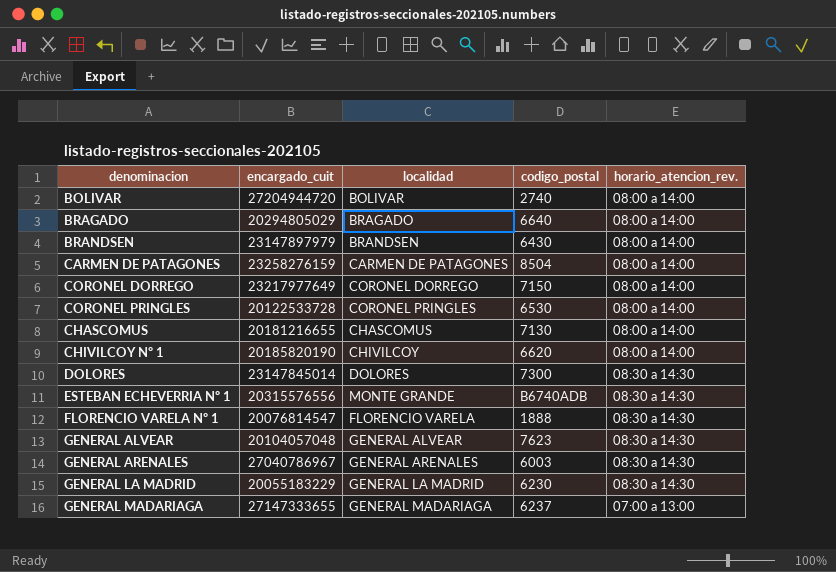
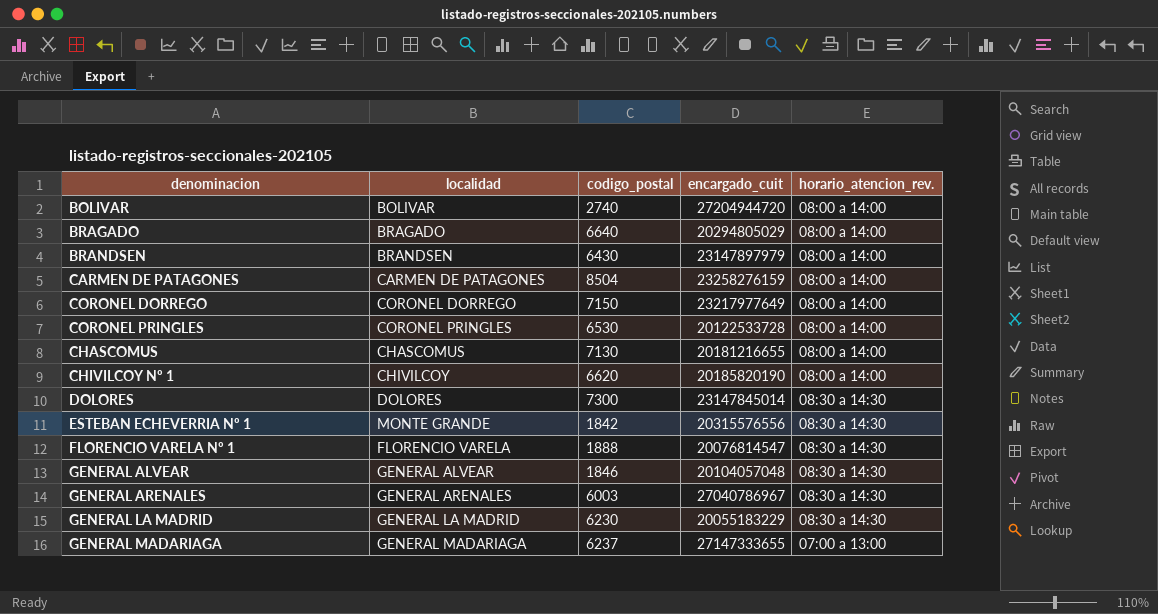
column encargado_cuit | position: 2 -> 4
ESTEBAN ECHEVERRIA Nº 1 | codigo_postal: B6740ADB -> 1842
GENERAL ALVEAR | codigo_postal: 7623 -> 1846

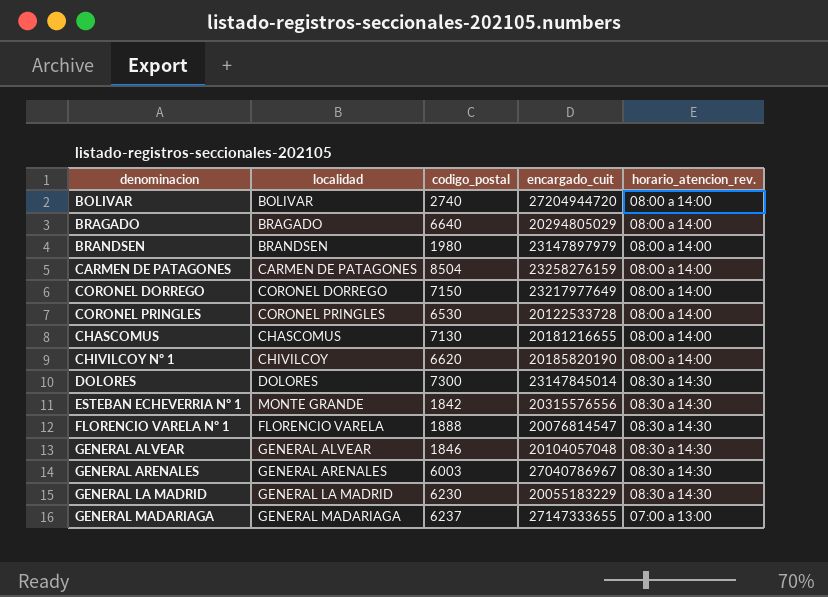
BRANDSEN | codigo_postal: 6430 -> 1980

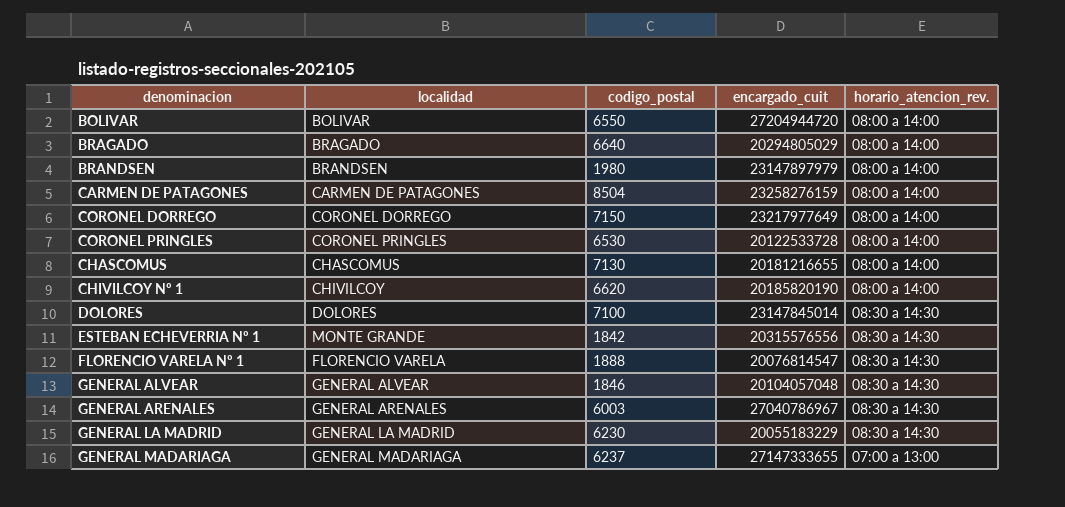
BOLIVAR | codigo_postal: 2740 -> 6550
DOLORES | codigo_postal: 7300 -> 7100

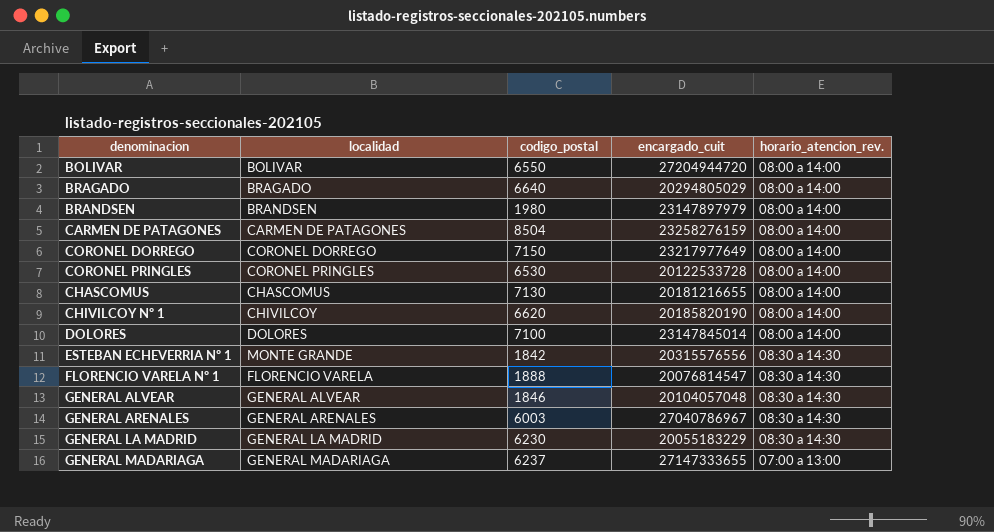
DOLORES | horario_atencion_rev.: 08:30 a 14:30 -> 08:00 a 14:00

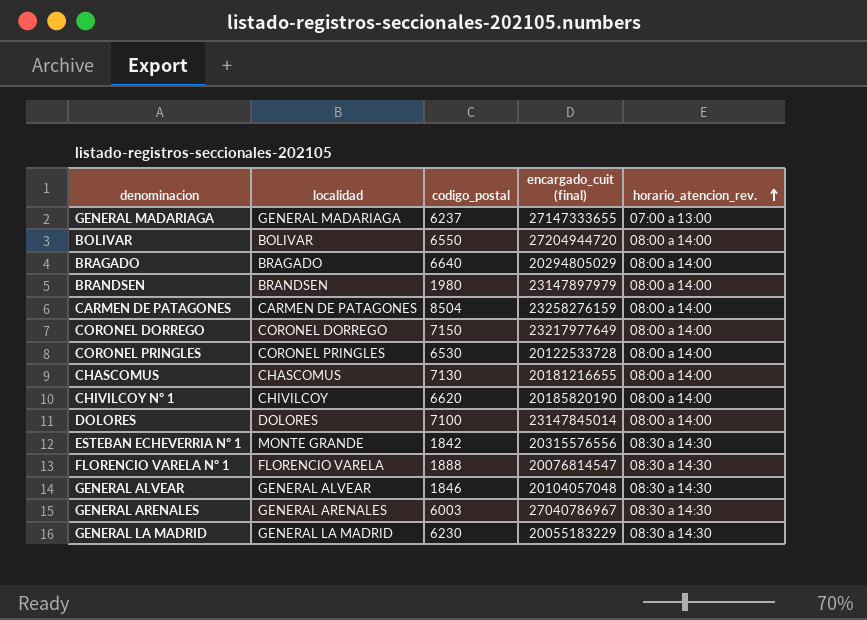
row order: none -> horario_atencion_rev. ascending
column name: encargado_cuit -> encargado_cuit (final)

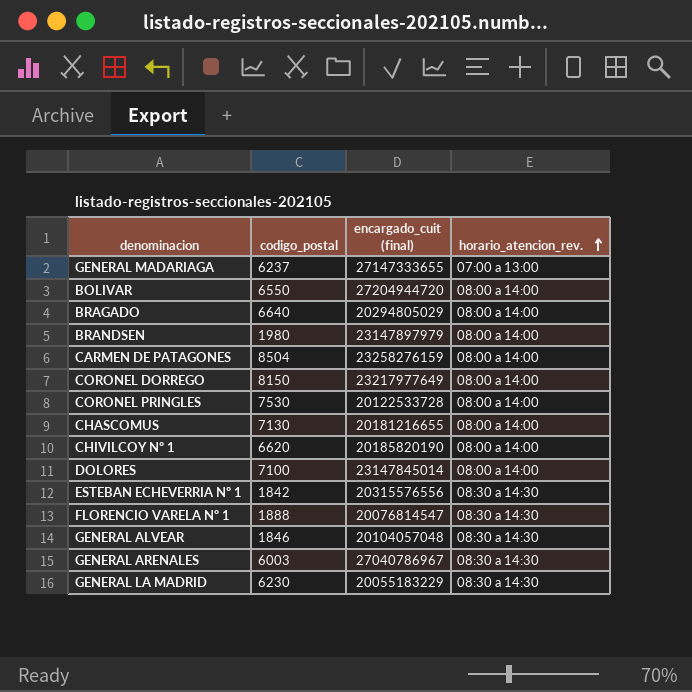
column localidad | position: 2 -> none
CORONEL DORREGO | codigo_postal: 7150 -> 8150
CORONEL PRINGLES | codigo_postal: 6530 -> 7530

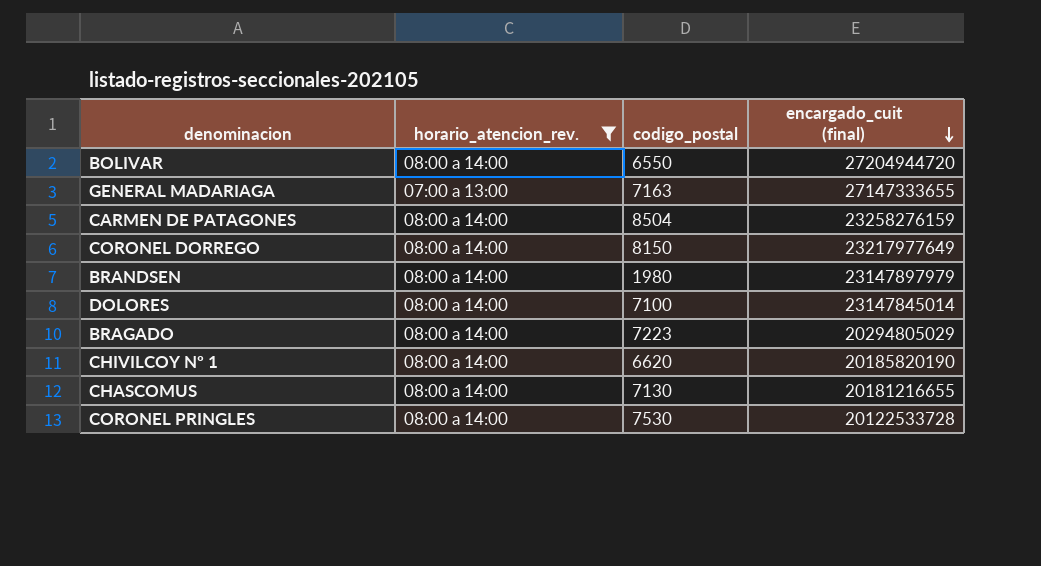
filter: none -> horario_atencion_rev. != 08:30 a 14:30
row order: horario_atencion_rev. ascending -> encargado_cuit (final) descending
column horario_atencion_rev. | position: 4 -> 2
GENERAL MADARIAGA | codigo_postal: 6237 -> 7163
BRAGADO | codigo_postal: 6640 -> 7223

